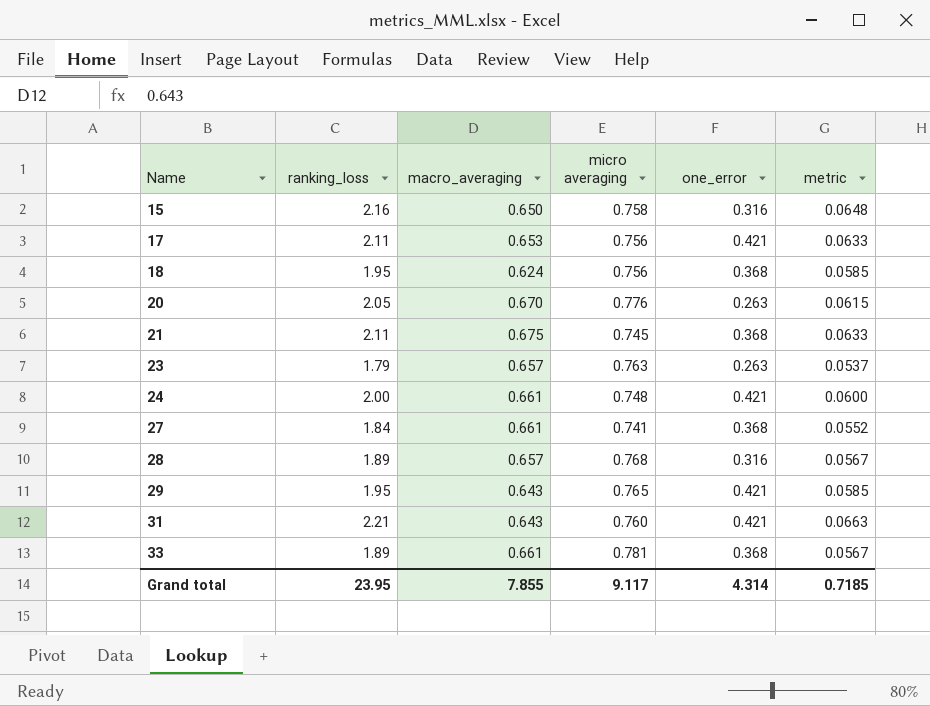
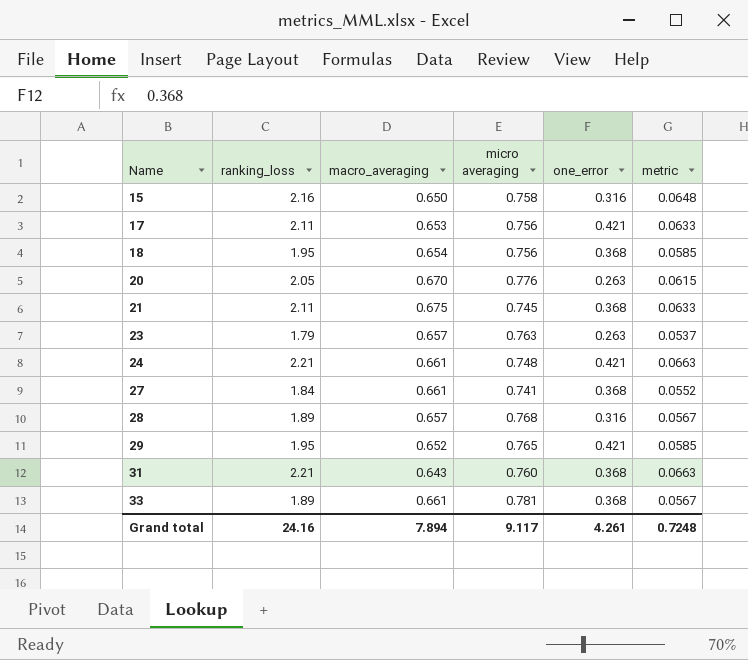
18 | macro_averaging: 0.624 -> 0.654
24 | ranking_loss: 2.00 -> 2.21
24 | metric: 0.0600 -> 0.0663
29 | macro_averaging: 0.643 -> 0.652
31 | one_error: 0.421 -> 0.368
Grand total | ranking_loss: 23.95 -> 24.16
Grand total | macro_averaging: 7.855 -> 7.894
Grand total | one_error: 4.314 -> 4.261
Grand total | metric: 0.7185 -> 0.7248

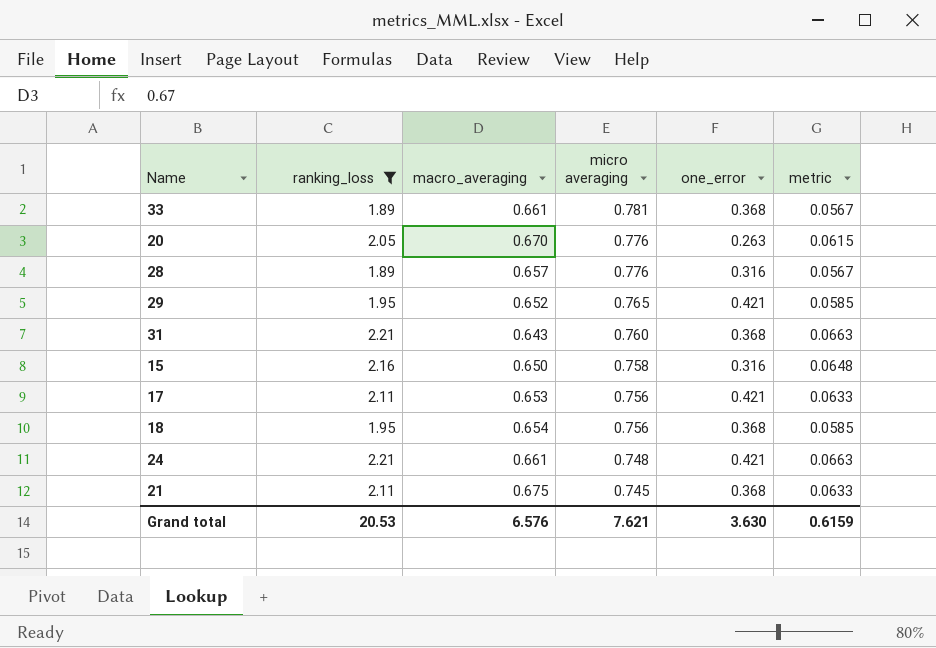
filter: none -> ranking_loss >= 1.89
row order: Name ascending -> micro averaging descending
28 | micro averaging: 0.768 -> 0.776
Grand total | ranking_loss: 24.16 -> 20.53
Grand total | macro_averaging: 7.894 -> 6.576
Grand total | micro averaging: 9.117 -> 7.621
Grand total | one_error: 4.261 -> 3.630
Grand total | metric: 0.7248 -> 0.6159

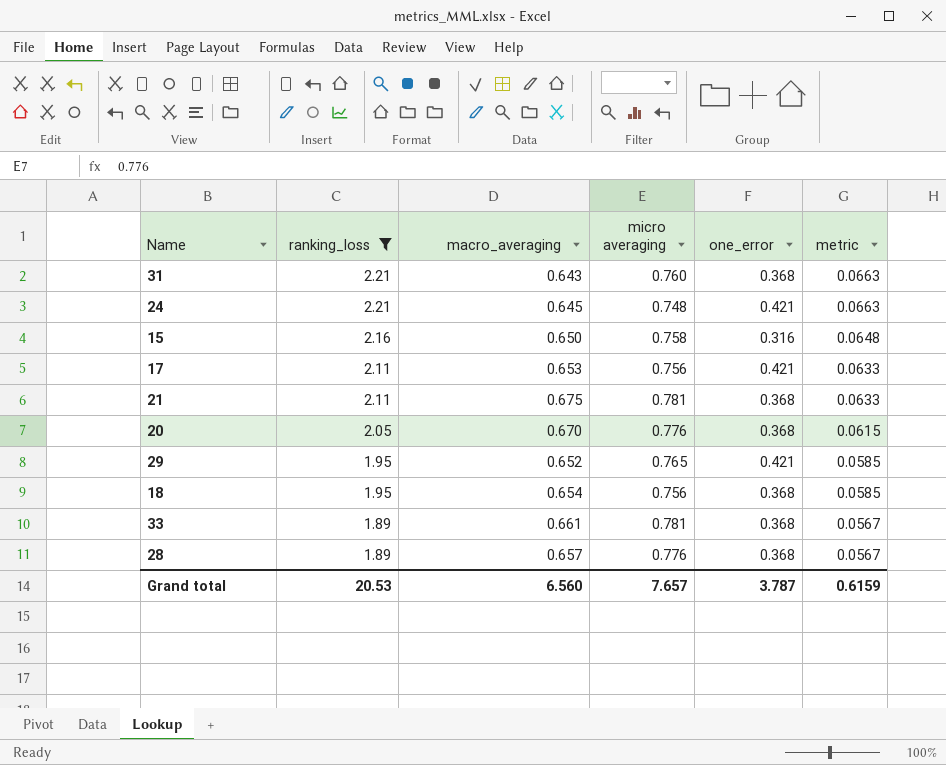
row order: micro averaging descending -> ranking_loss descending
24 | macro_averaging: 0.661 -> 0.645
21 | micro averaging: 0.745 -> 0.781
20 | one_error: 0.263 -> 0.368
28 | one_error: 0.316 -> 0.368
Grand total | macro_averaging: 6.576 -> 6.560
Grand total | micro averaging: 7.621 -> 7.657
Grand total | one_error: 3.630 -> 3.787

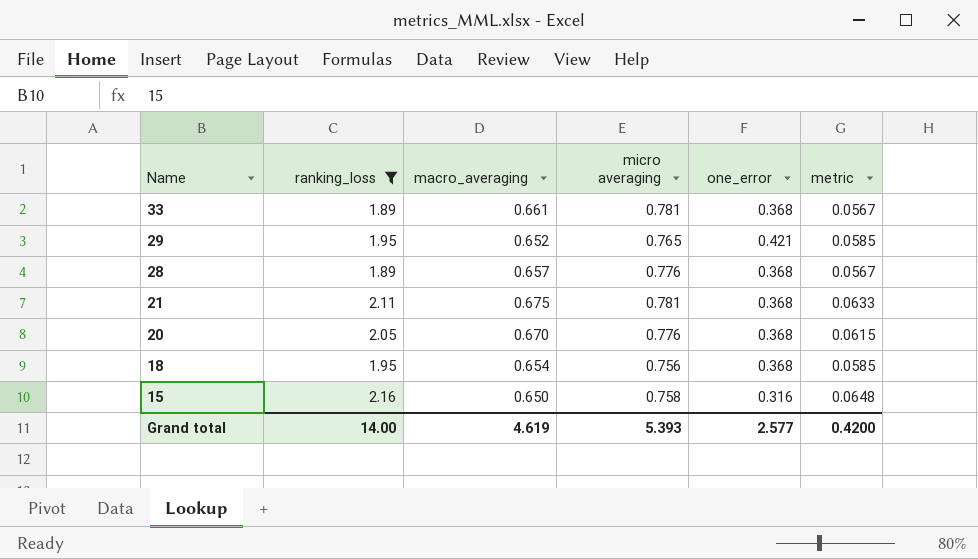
row order: ranking_loss descending -> Name descending
row 31: 2.21 | 0.643 | 0.760 | 0.368 | 0.0663 -> none
row 24: 2.21 | 0.645 | 0.748 | 0.421 | 0.0663 -> none
row 17: 2.11 | 0.653 | 0.756 | 0.421 | 0.0633 -> none
Grand total | ranking_loss: 20.53 -> 14.00
Grand total | macro_averaging: 6.560 -> 4.619
Grand total | micro averaging: 7.657 -> 5.393
Grand total | one_error: 3.787 -> 2.577
Grand total | metric: 0.6159 -> 0.4200

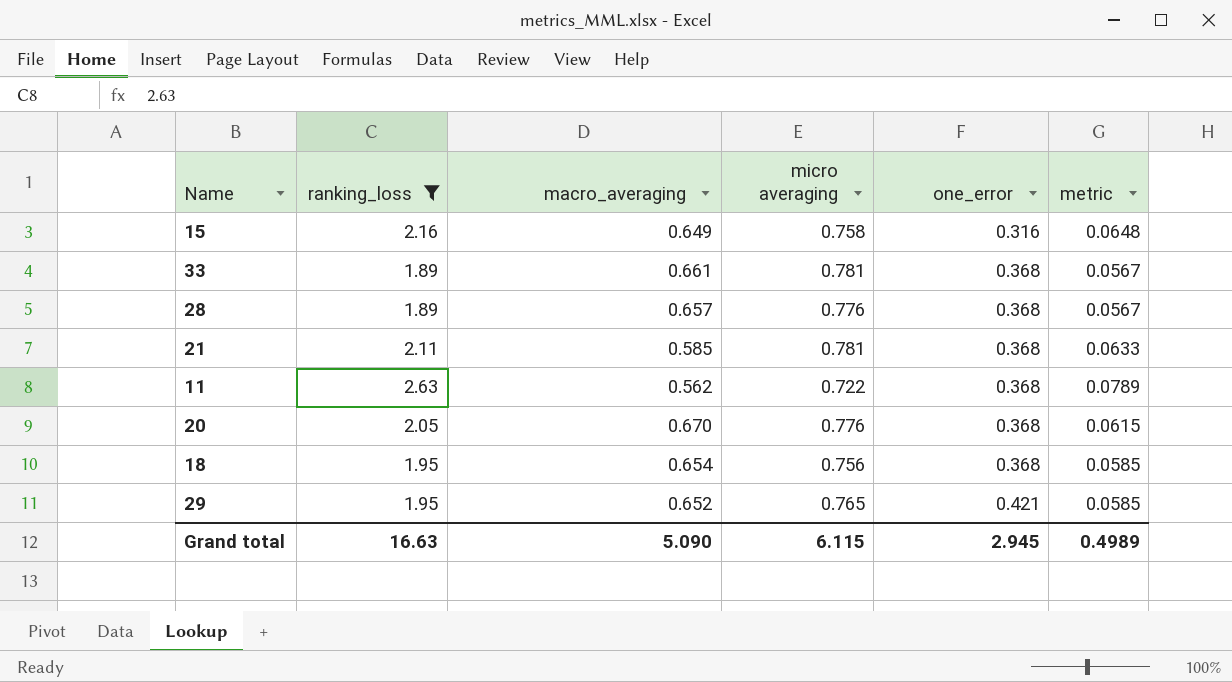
row order: Name descending -> one_error ascending
15 | macro_averaging: 0.650 -> 0.649
21 | macro_averaging: 0.675 -> 0.585
row 11: none -> 2.63 | 0.562 | 0.722 | 0.368 | 0.0789
Grand total | ranking_loss: 14.00 -> 16.63
Grand total | macro_averaging: 4.619 -> 5.090
Grand total | micro averaging: 5.393 -> 6.115
Grand total | one_error: 2.577 -> 2.945
Grand total | metric: 0.4200 -> 0.4989

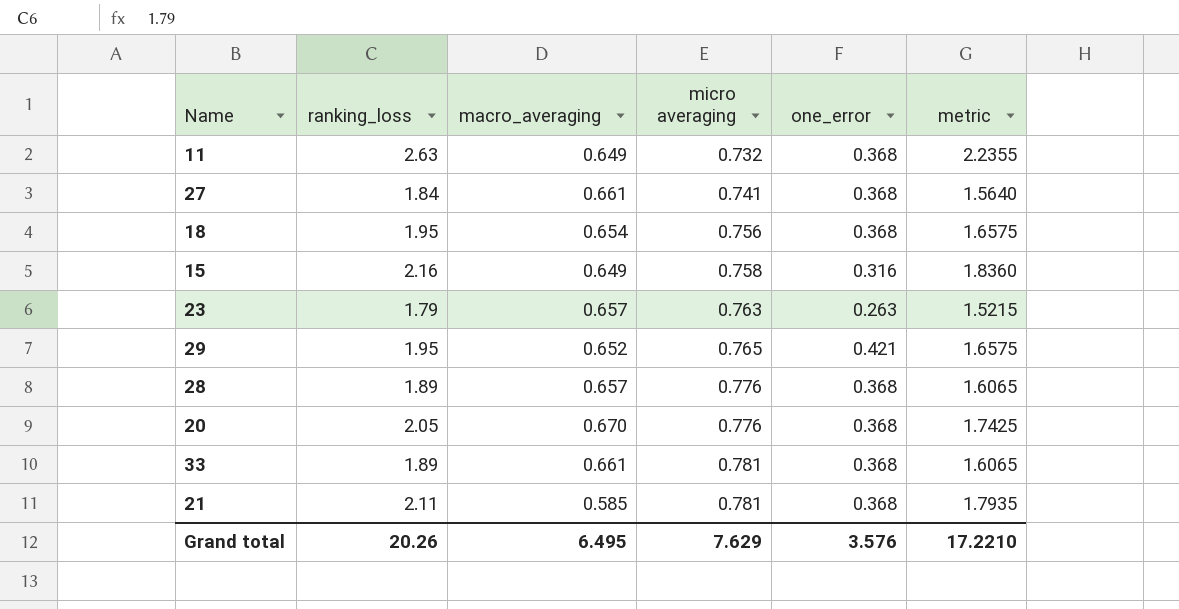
filter: ranking_loss >= 1.89 -> none
row order: one_error ascending -> micro averaging ascending
column metric | formula: [ranking_loss] * 0.03 -> [ranking_loss] * 0.85
11 | macro_averaging: 0.562 -> 0.649
11 | micro averaging: 0.722 -> 0.732
Grand total | ranking_loss: 16.63 -> 20.26
Grand total | macro_averaging: 5.090 -> 6.495
Grand total | micro averaging: 6.115 -> 7.629
Grand total | one_error: 2.945 -> 3.576
Grand total | metric: 0.4989 -> 17.2210

